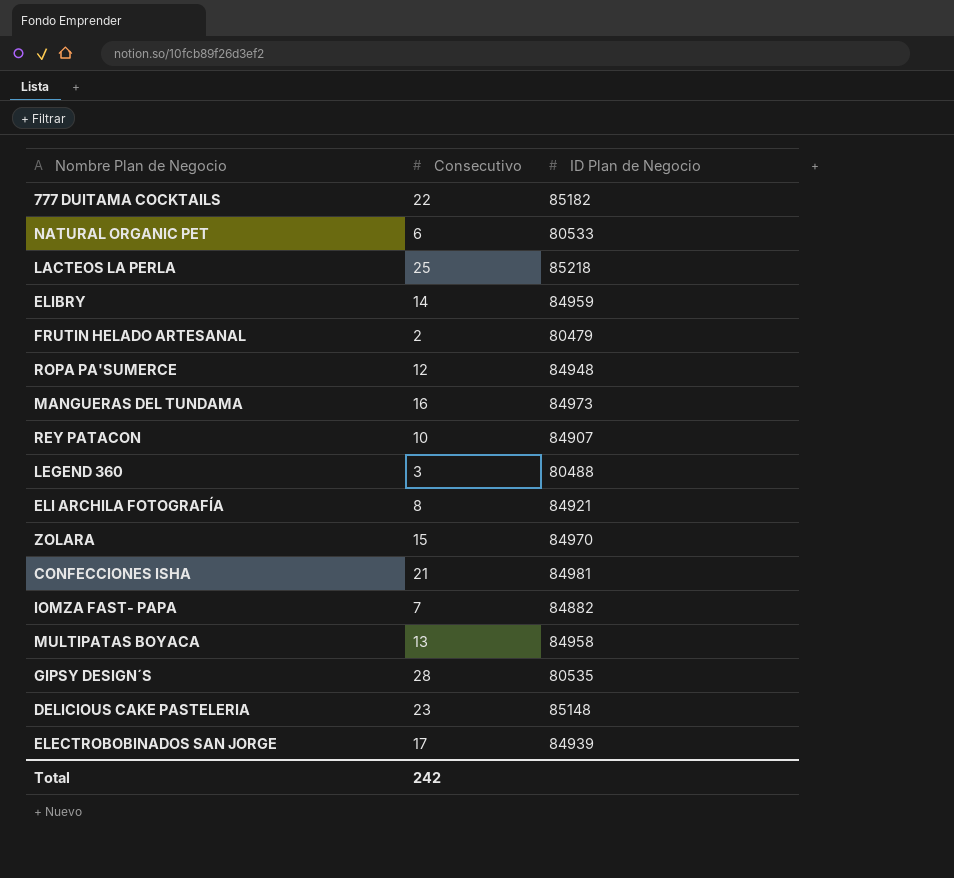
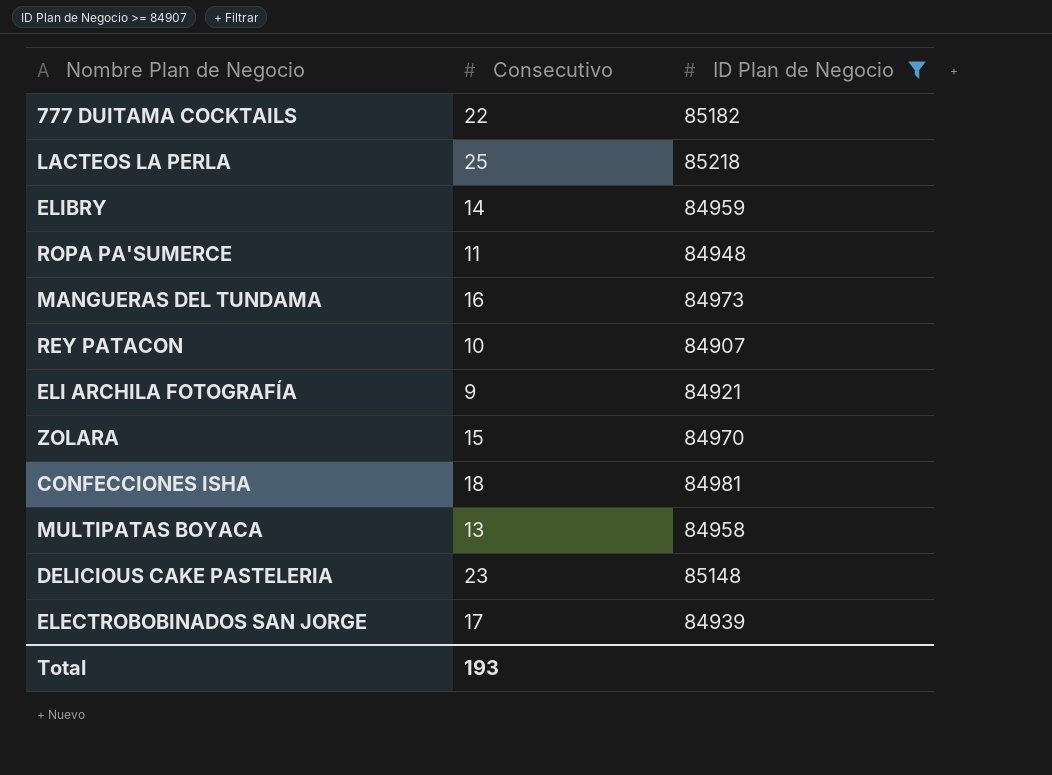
filter: none -> ID Plan de Negocio >= 84907
ROPA PA'SUMERCE | Consecutivo: 12 -> 11
ELI ARCHILA FOTOGRAFÍA | Consecutivo: 8 -> 9
CONFECCIONES ISHA | Consecutivo: 21 -> 18
Total | Consecutivo: 242 -> 193

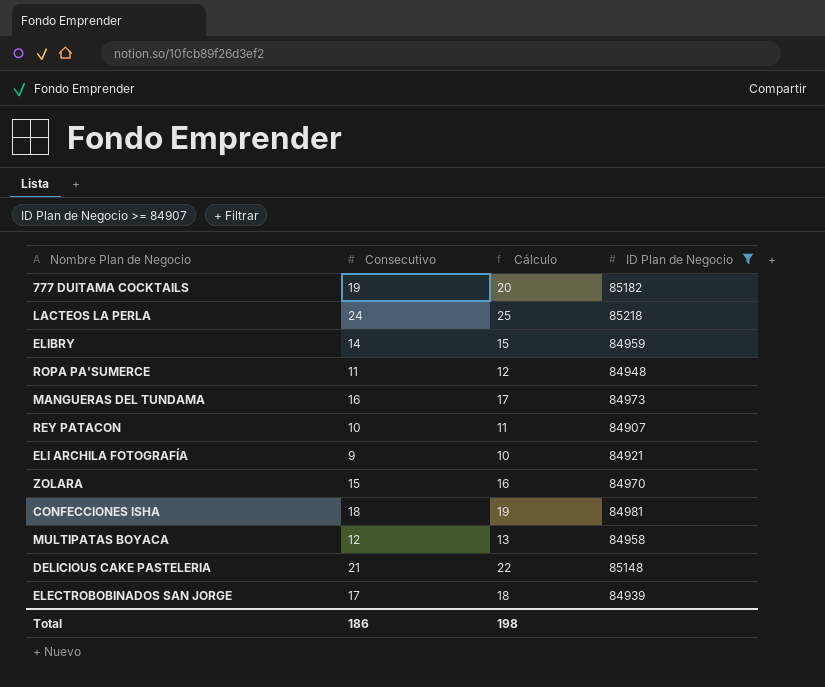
column Cálculo | formula: none -> [Consecutivo] + 1
777 DUITAMA COCKTAILS | Consecutivo: 22 -> 19
LACTEOS LA PERLA | Consecutivo: 25 -> 24
MULTIPATAS BOYACA | Consecutivo: 13 -> 12
DELICIOUS CAKE PASTELERIA | Consecutivo: 23 -> 21
Total | Consecutivo: 193 -> 186

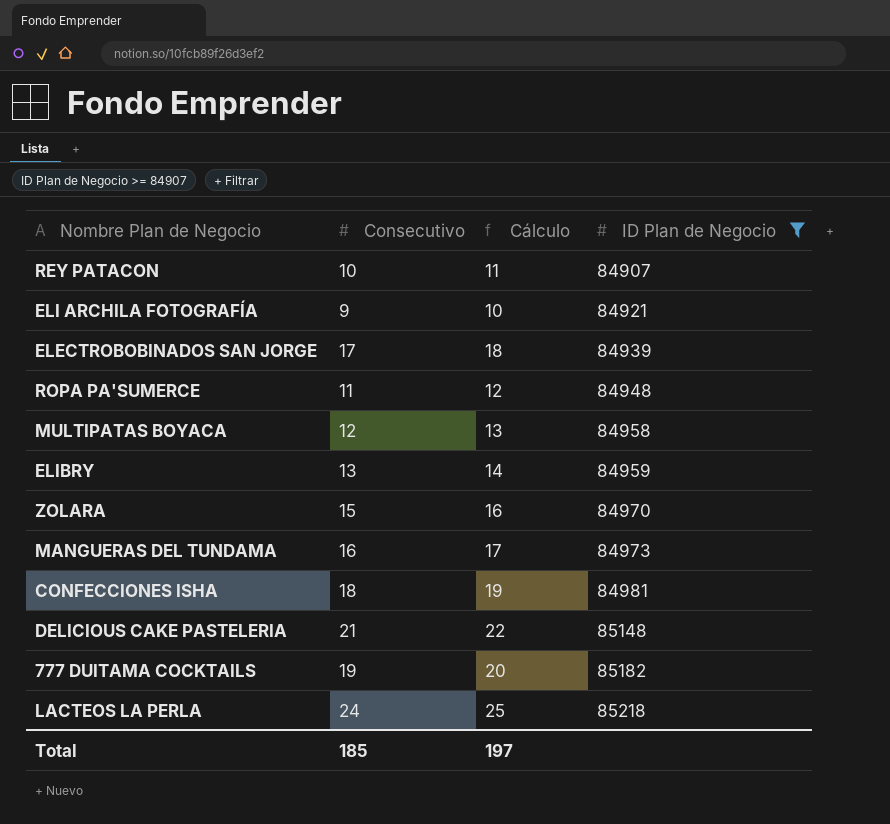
row order: none -> ID Plan de Negocio ascending
ELIBRY | Consecutivo: 14 -> 13
ELIBRY | Cálculo: 15 -> 14
Total | Consecutivo: 186 -> 185
Total | Cálculo: 198 -> 197

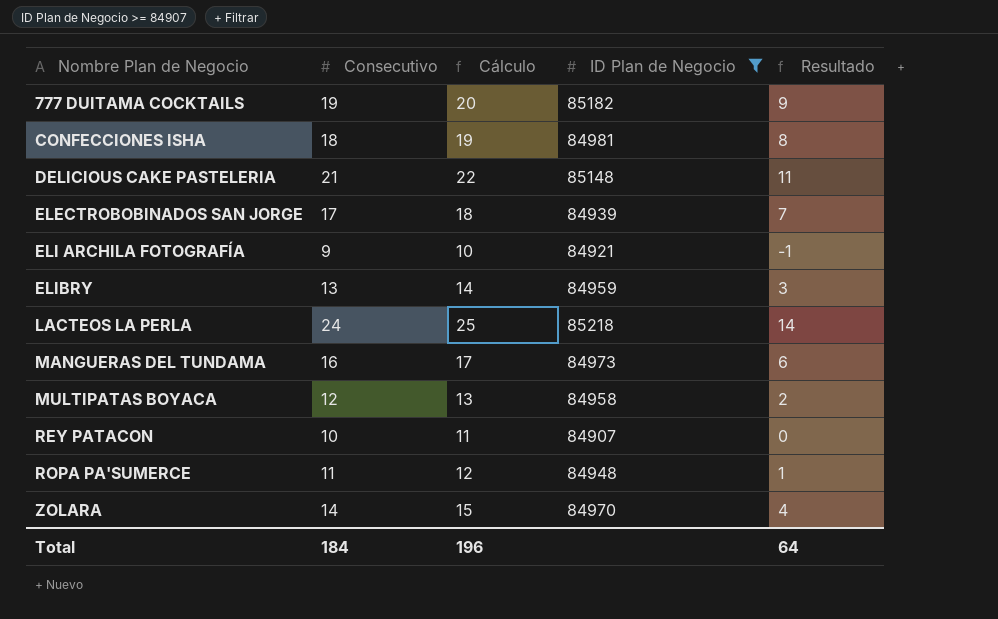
row order: ID Plan de Negocio ascending -> Nombre Plan de Negocio ascending
column Resultado | formula: none -> [Consecutivo] - 10
ZOLARA | Consecutivo: 15 -> 14
ZOLARA | Cálculo: 16 -> 15
Total | Consecutivo: 185 -> 184
Total | Cálculo: 197 -> 196

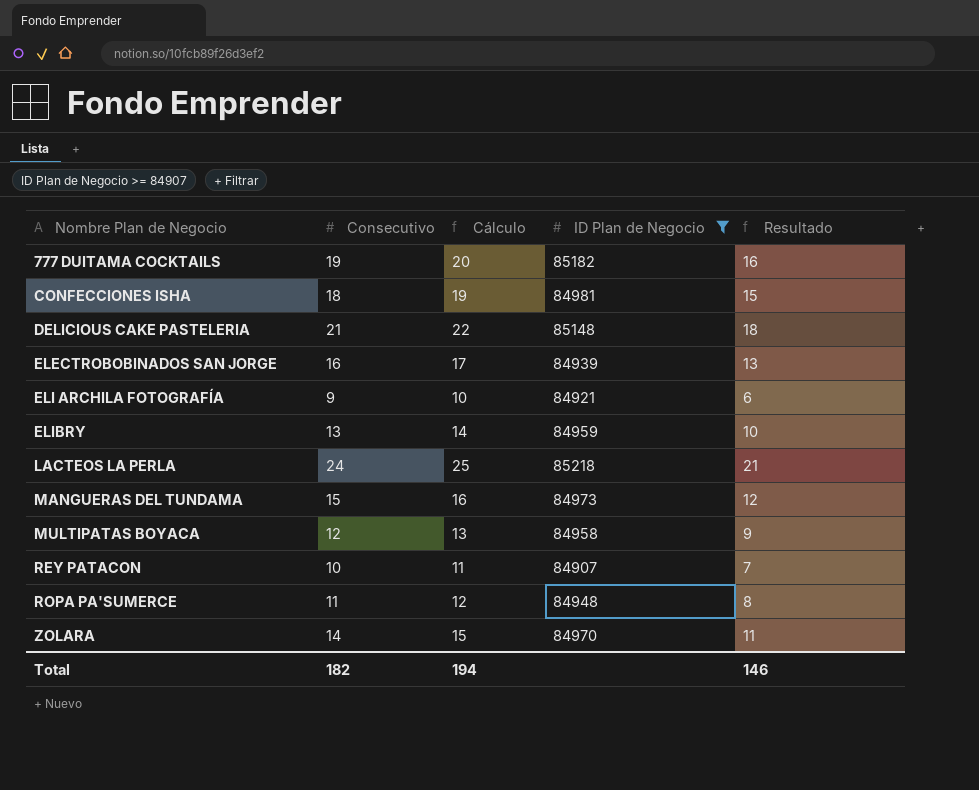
column Resultado | formula: [Consecutivo] - 10 -> [Consecutivo] - 3
ELECTROBOBINADOS SAN JORGE | Consecutivo: 17 -> 16
ELECTROBOBINADOS SAN JORGE | Cálculo: 18 -> 17
MANGUERAS DEL TUNDAMA | Consecutivo: 16 -> 15
MANGUERAS DEL TUNDAMA | Cálculo: 17 -> 16
Total | Consecutivo: 184 -> 182
Total | Cálculo: 196 -> 194
Total | Resultado: 64 -> 146

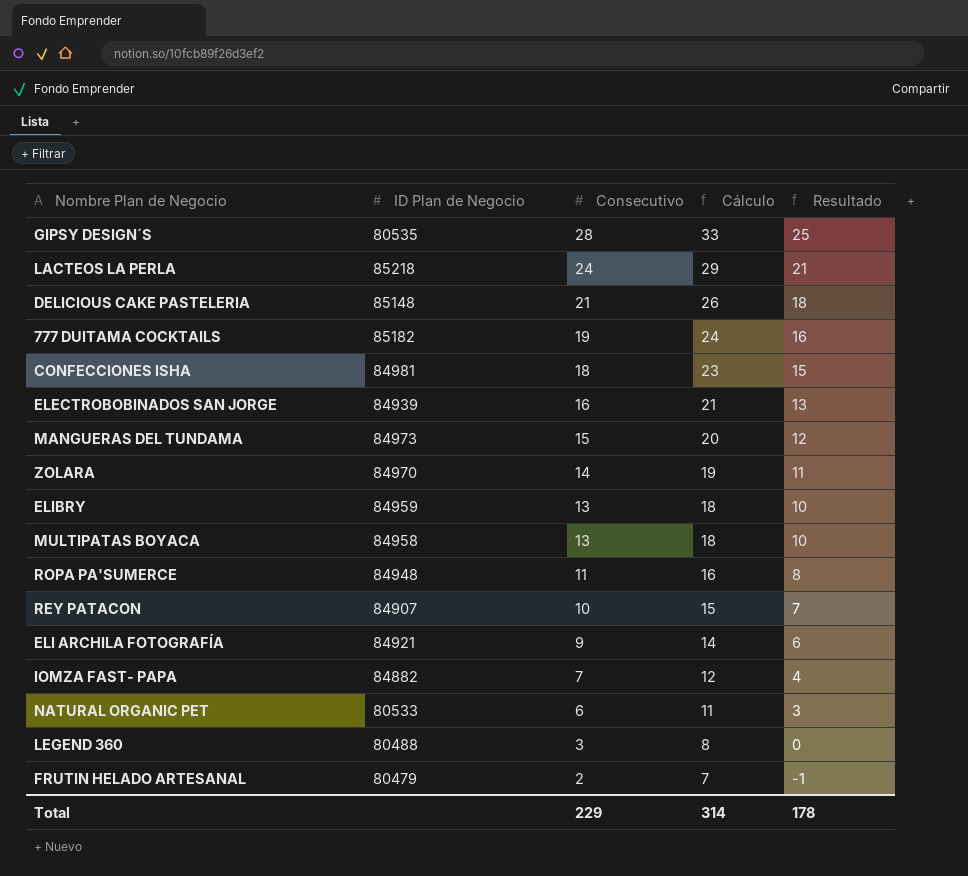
filter: ID Plan de Negocio >= 84907 -> none
row order: Nombre Plan de Negocio ascending -> Consecutivo descending
column ID Plan de Negocio | position: 4 -> 2
column Cálculo | formula: [Consecutivo] + 1 -> [Consecutivo] + 5
MULTIPATAS BOYACA | Consecutivo: 12 -> 13
MULTIPATAS BOYACA | Resultado: 9 -> 10
Total | Consecutivo: 182 -> 229
Total | Cálculo: 194 -> 314
Total | Resultado: 146 -> 178

